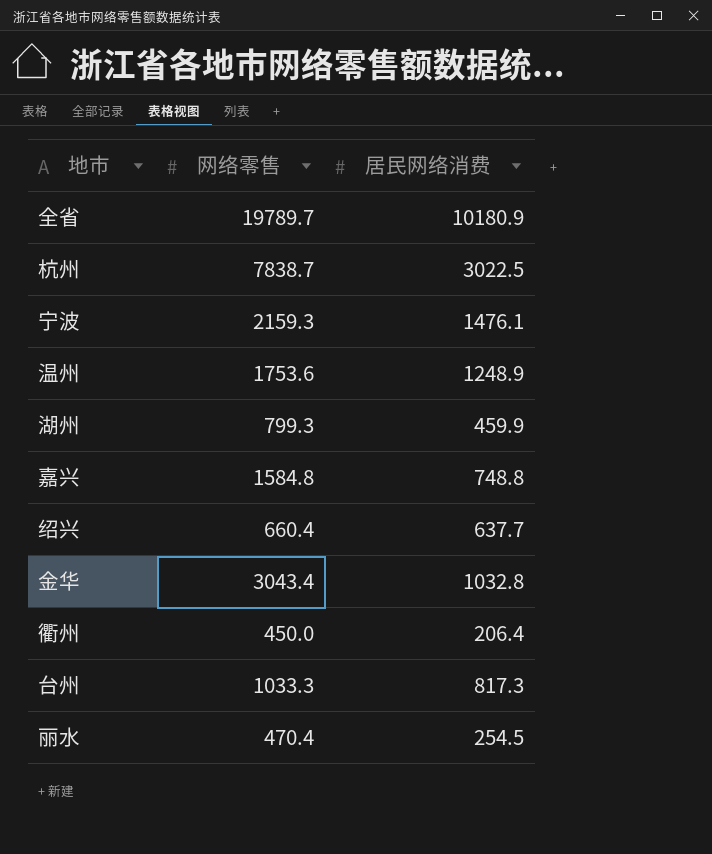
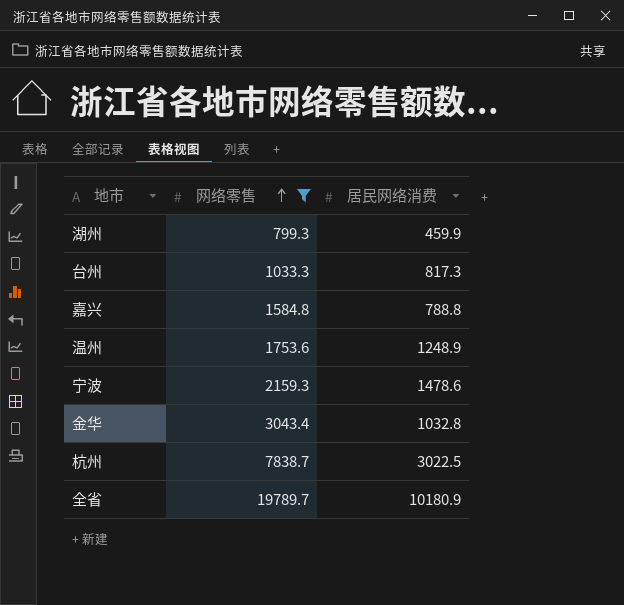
filter: none -> 网络零售 >= 799.3
row order: none -> 网络零售 ascending
嘉兴 | 居民网络消费: 748.8 -> 788.8
宁波 | 居民网络消费: 1476.1 -> 1478.6

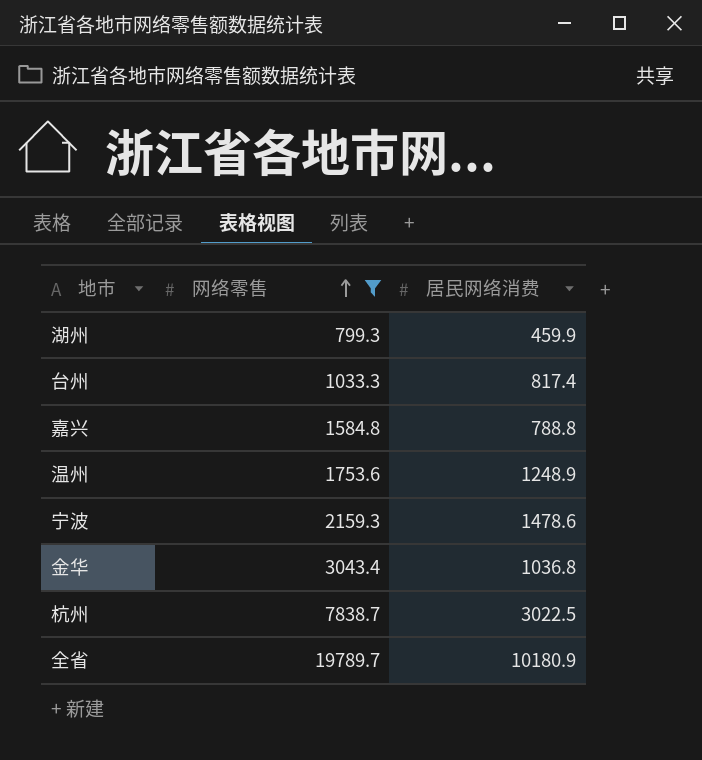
台州 | 居民网络消费: 817.3 -> 817.4
金华 | 居民网络消费: 1032.8 -> 1036.8

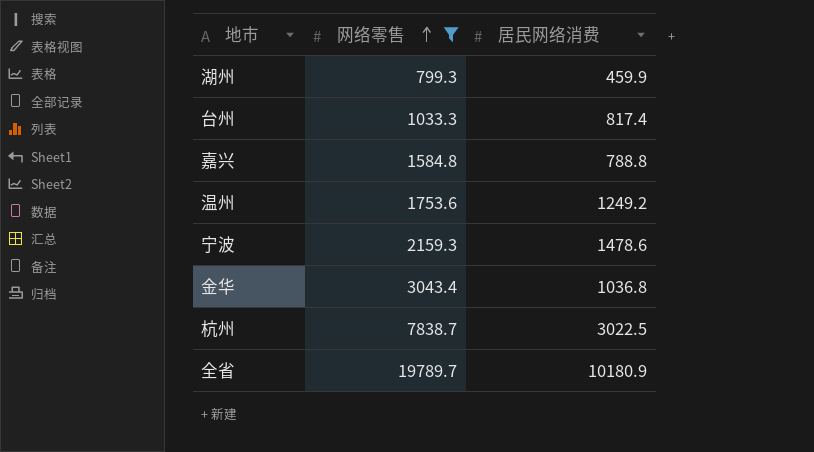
温州 | 居民网络消费: 1248.9 -> 1249.2

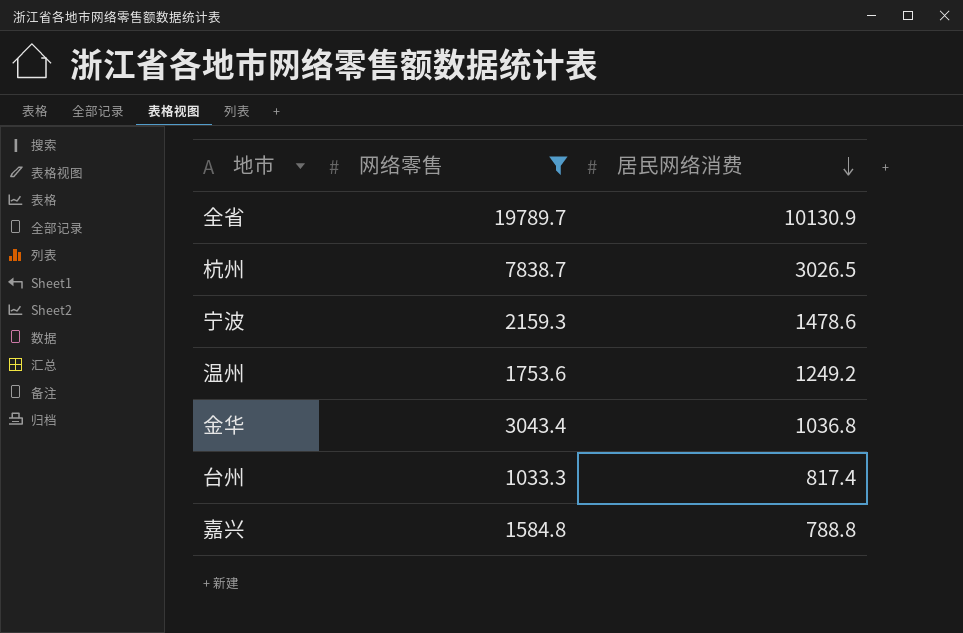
row order: 网络零售 ascending -> 居民网络消费 descending
row 湖州: 799.3 | 459.9 -> none
全省 | 居民网络消费: 10180.9 -> 10130.9
杭州 | 居民网络消费: 3022.5 -> 3026.5

